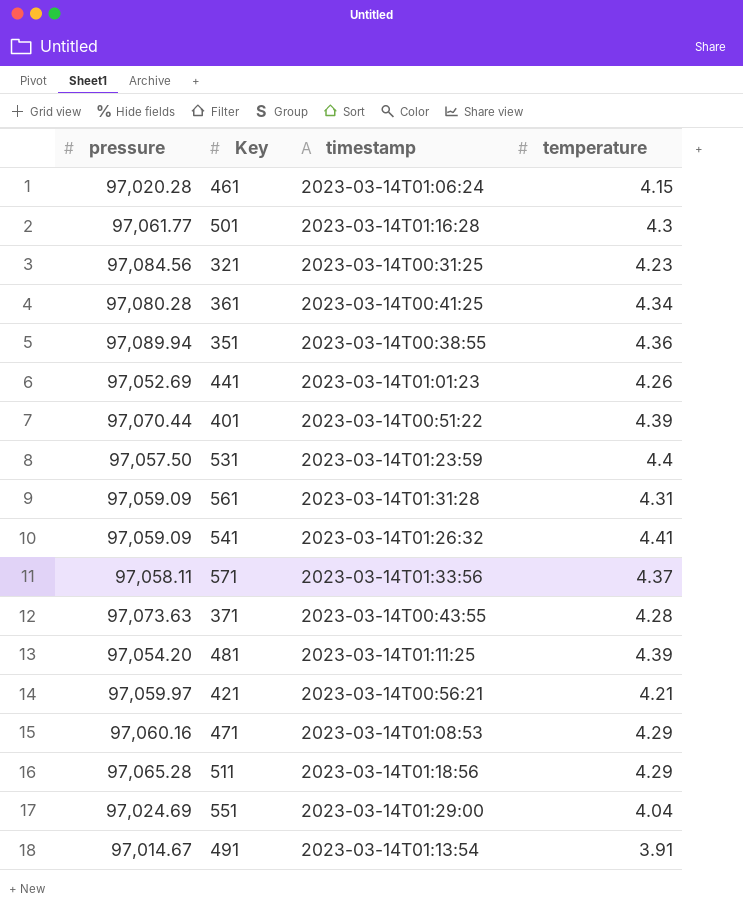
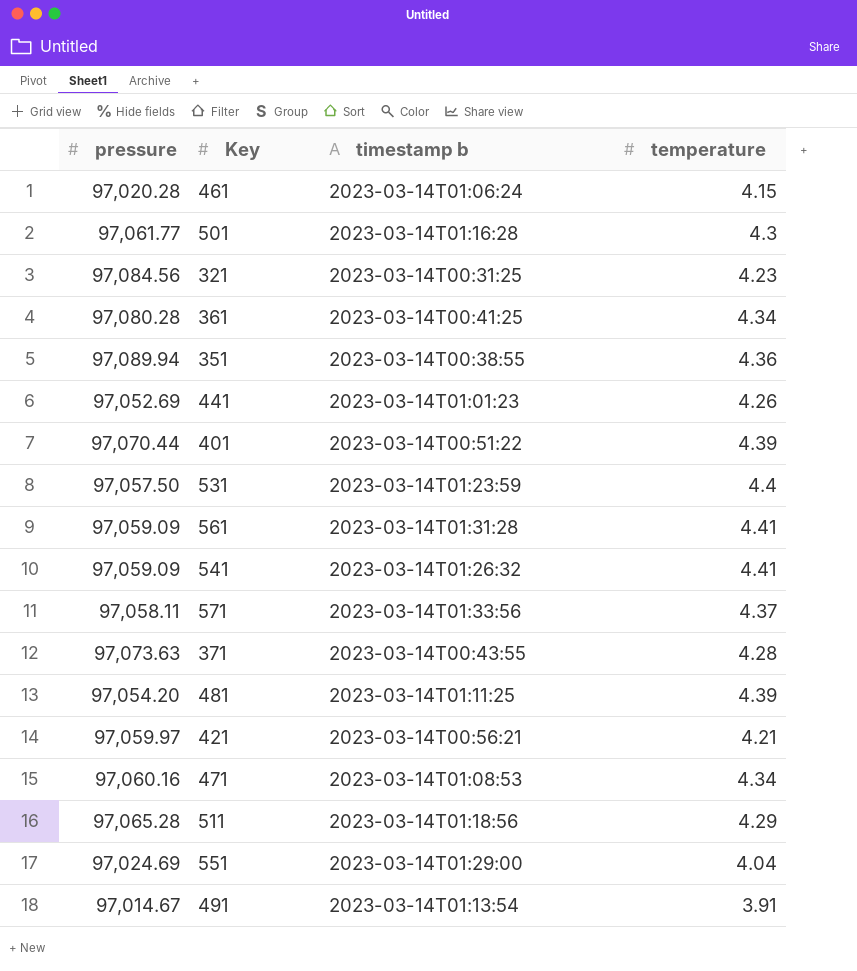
column name: timestamp -> timestamp b
561 | temperature: 4.31 -> 4.41
471 | temperature: 4.29 -> 4.34

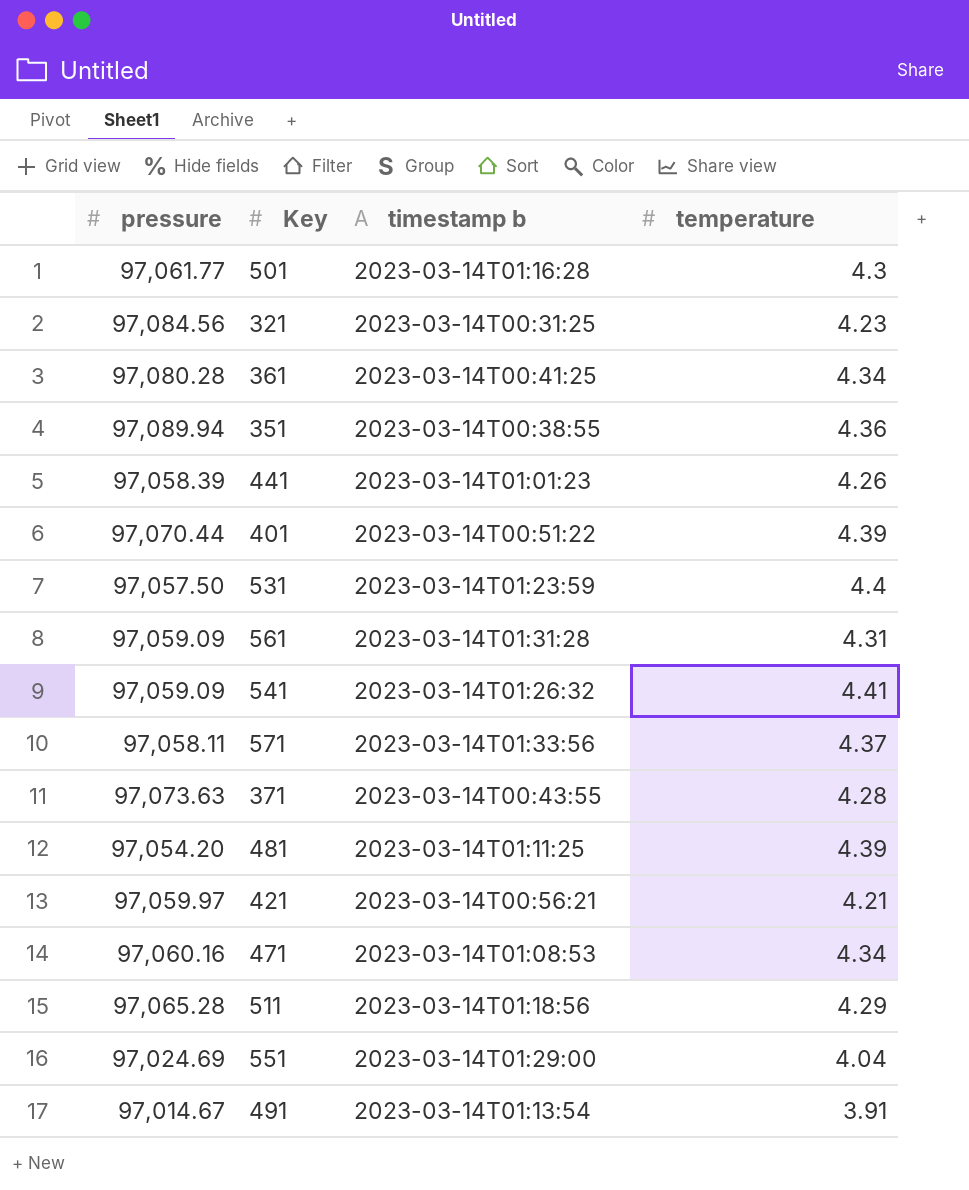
row 461: 97,020.28 | 2023-03-14T01:06:24 | 4.15 -> none
441 | pressure: 97,052.69 -> 97,058.39
561 | temperature: 4.41 -> 4.31

